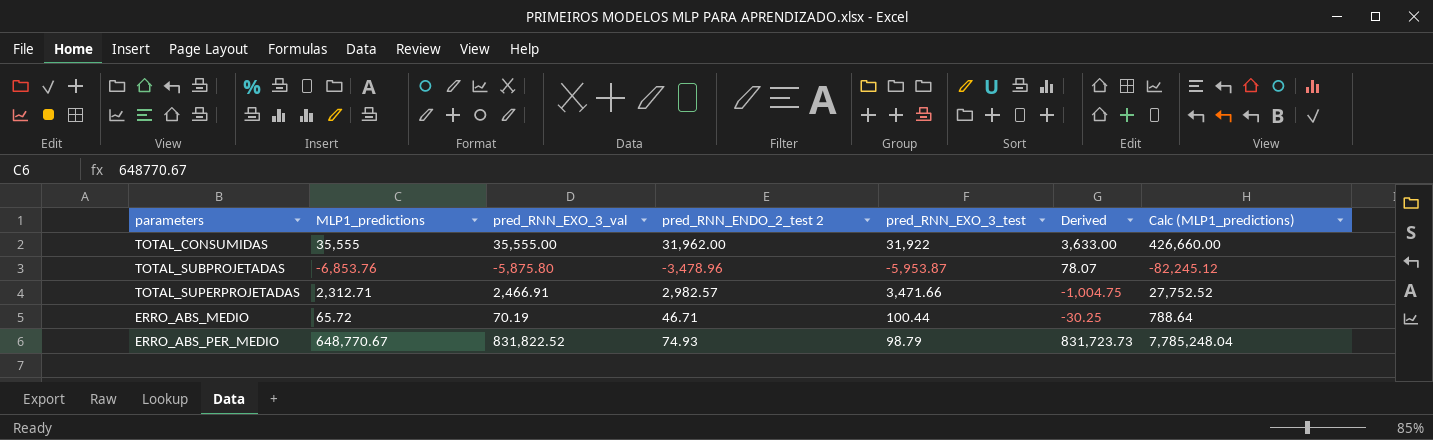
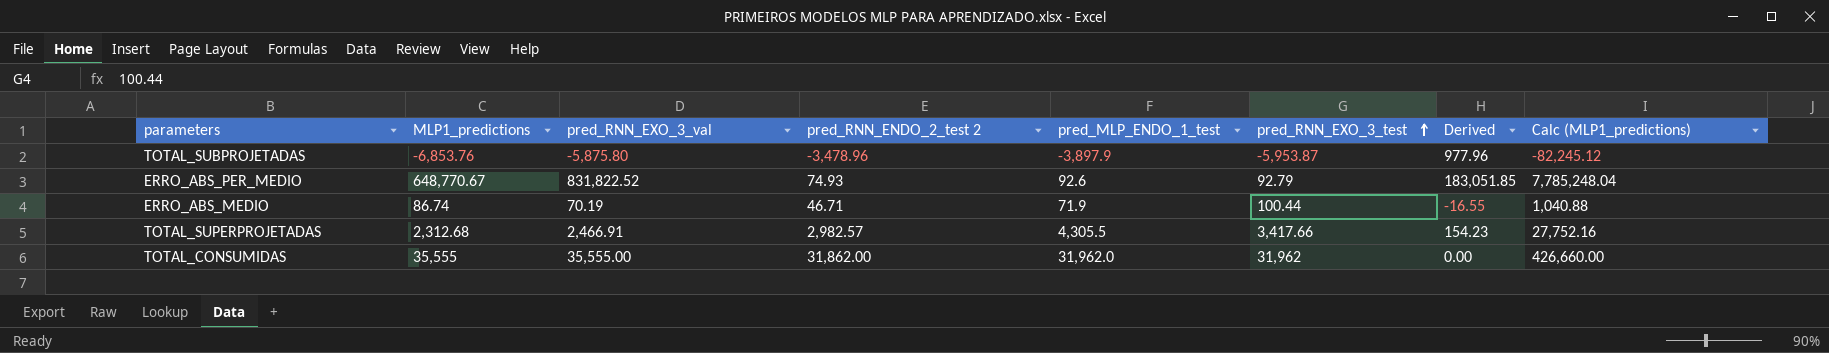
row order: none -> pred_RNN_EXO_3_test ascending
column pred_MLP_ENDO_1_test | position: none -> 5
column Derived | formula: [pred_RNN_EXO_3_val] - [pred_RNN_EXO_3_test] -> [pred_RNN_EXO_3_val] - [MLP1_predictions]
ERRO_ABS_PER_MEDIO | pred_RNN_EXO_3_test: 98.79 -> 92.79
ERRO_ABS_MEDIO | MLP1_predictions: 65.72 -> 86.74
ERRO_ABS_MEDIO | Calc (MLP1_predictions): 788.64 -> 1,040.88
TOTAL_SUPERPROJETADAS | MLP1_predictions: 2,312.71 -> 2,312.68
TOTAL_SUPERPROJETADAS | pred_RNN_EXO_3_test: 3,471.66 -> 3,417.66
TOTAL_SUPERPROJETADAS | Calc (MLP1_predictions): 27,752.52 -> 27,752.16
TOTAL_CONSUMIDAS | pred_RNN_ENDO_2_test 2: 31,962.00 -> 31,862.00
TOTAL_CONSUMIDAS | pred_RNN_EXO_3_test: 31,922 -> 31,962

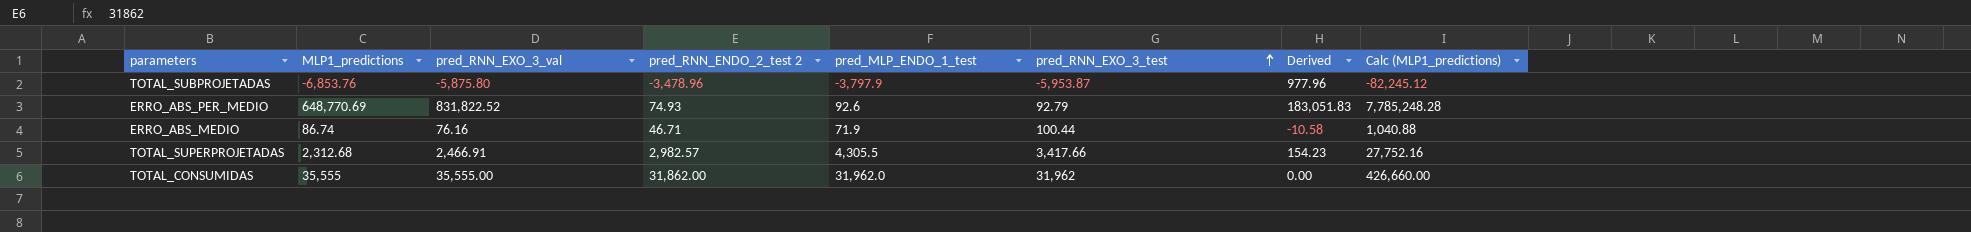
TOTAL_SUBPROJETADAS | pred_MLP_ENDO_1_test: -3,897.9 -> -3,797.9
ERRO_ABS_PER_MEDIO | MLP1_predictions: 648,770.67 -> 648,770.69
ERRO_ABS_PER_MEDIO | Derived: 183,051.85 -> 183,051.83
ERRO_ABS_PER_MEDIO | Calc (MLP1_predictions): 7,785,248.04 -> 7,785,248.28
ERRO_ABS_MEDIO | pred_RNN_EXO_3_val: 70.19 -> 76.16
ERRO_ABS_MEDIO | Derived: -16.55 -> -10.58

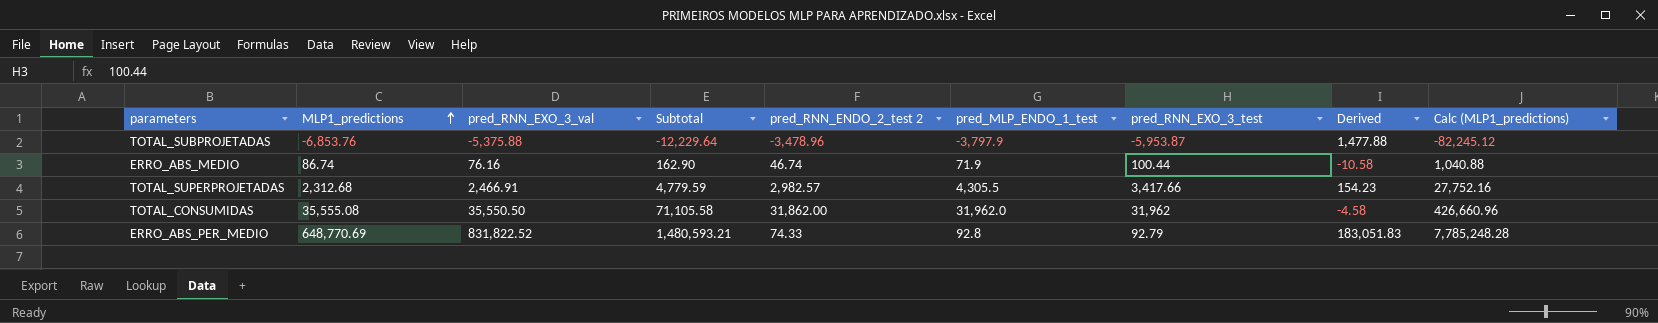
row order: pred_RNN_EXO_3_test ascending -> MLP1_predictions ascending
column Subtotal | formula: none -> [MLP1_predictions] + [pred_RNN_EXO_3_val]
TOTAL_SUBPROJETADAS | pred_RNN_EXO_3_val: -5,875.80 -> -5,375.88
TOTAL_SUBPROJETADAS | Derived: 977.96 -> 1,477.88
ERRO_ABS_MEDIO | pred_RNN_ENDO_2_test 2: 46.71 -> 46.74
TOTAL_CONSUMIDAS | MLP1_predictions: 35,555 -> 35,555.08
TOTAL_CONSUMIDAS | pred_RNN_EXO_3_val: 35,555.00 -> 35,550.50
TOTAL_CONSUMIDAS | Derived: 0.00 -> -4.58
TOTAL_CONSUMIDAS | Calc (MLP1_predictions): 426,660.00 -> 426,660.96
ERRO_ABS_PER_MEDIO | pred_RNN_ENDO_2_test 2: 74.93 -> 74.33
ERRO_ABS_PER_MEDIO | pred_MLP_ENDO_1_test: 92.6 -> 92.8

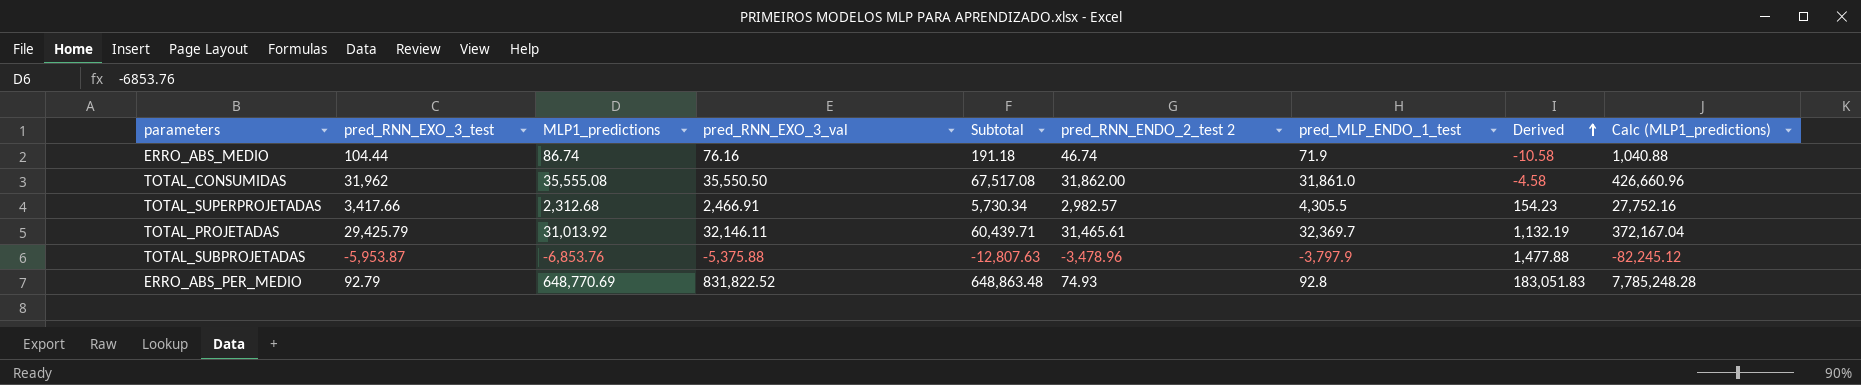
row order: MLP1_predictions ascending -> Derived ascending
column pred_RNN_EXO_3_test | position: 7 -> 2
column Subtotal | formula: [MLP1_predictions] + [pred_RNN_EXO_3_val] -> [pred_RNN_EXO_3_test] + [MLP1_predictions]
ERRO_ABS_MEDIO | pred_RNN_EXO_3_test: 100.44 -> 104.44
TOTAL_CONSUMIDAS | pred_MLP_ENDO_1_test: 31,962.0 -> 31,861.0
row TOTAL_PROJETADAS: none -> 29,425.79 | 31,013.92 | 32,146.11 | 60,439.71 | 31,465.61 | 32,369.7 | 1,132.19 | 372,167.04
ERRO_ABS_PER_MEDIO | pred_RNN_ENDO_2_test 2: 74.33 -> 74.93

